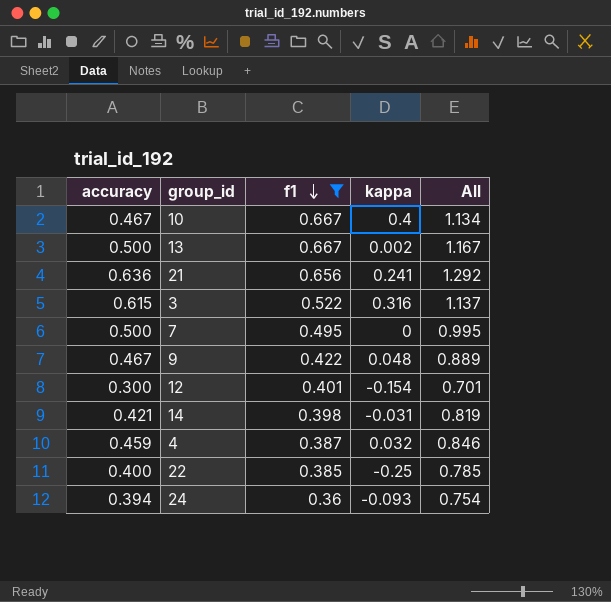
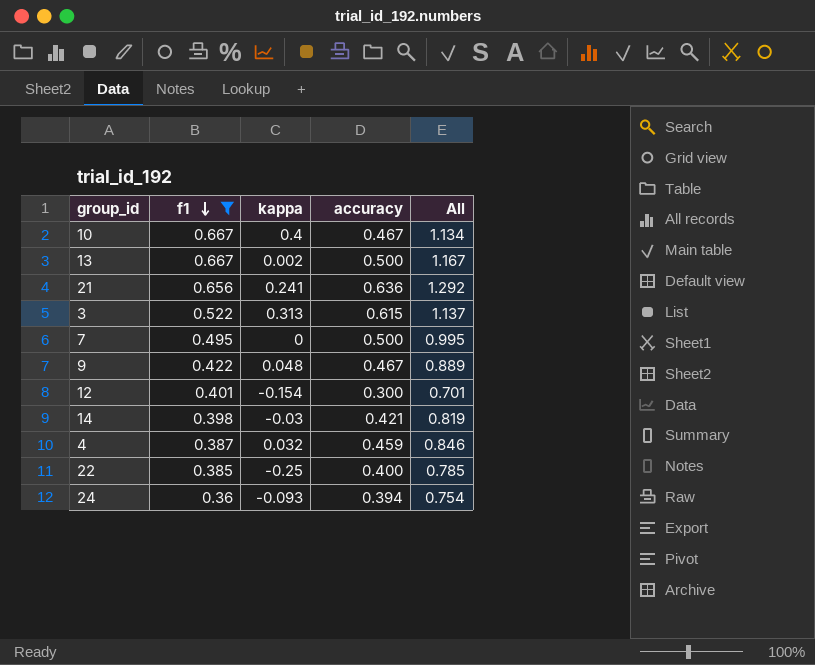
column accuracy | position: 1 -> 4
3 | kappa: 0.316 -> 0.313
14 | kappa: -0.031 -> -0.03

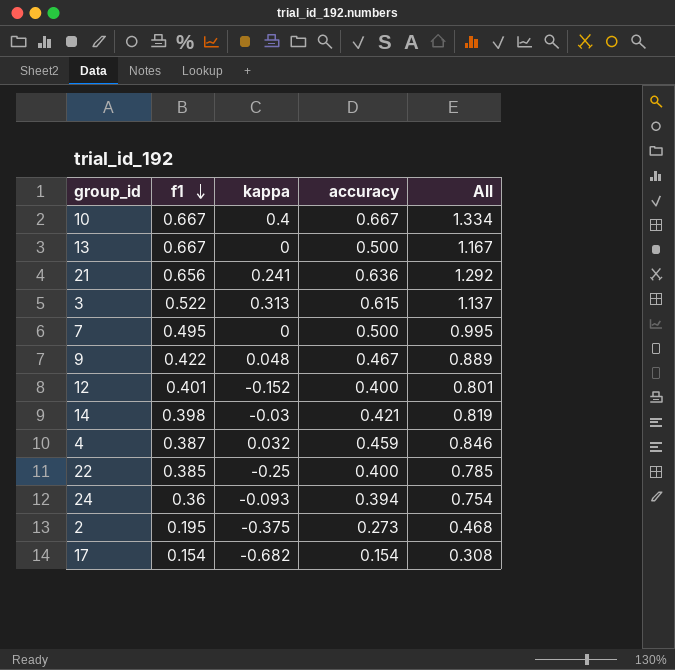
filter: f1 >= 0.36 -> none
10 | accuracy: 0.467 -> 0.667
10 | All: 1.134 -> 1.334
13 | kappa: 0.002 -> 0
12 | kappa: -0.154 -> -0.152
12 | accuracy: 0.300 -> 0.400
12 | All: 0.701 -> 0.801

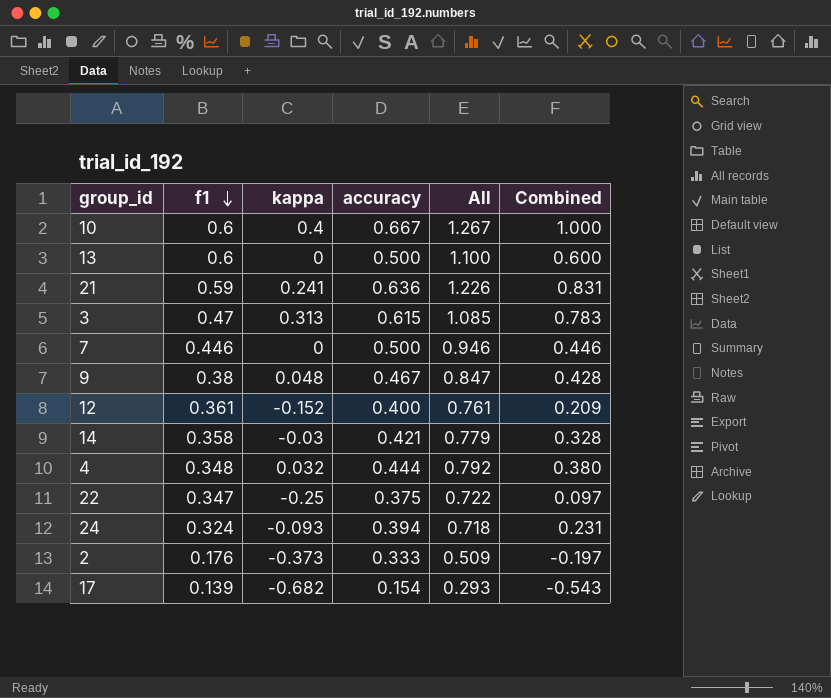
column Combined | formula: none -> [f1] + [kappa]
10 | f1: 0.667 -> 0.6
10 | All: 1.334 -> 1.267
13 | f1: 0.667 -> 0.6
13 | All: 1.167 -> 1.100
21 | f1: 0.656 -> 0.59
21 | All: 1.292 -> 1.226
3 | f1: 0.522 -> 0.47
3 | All: 1.137 -> 1.085
7 | f1: 0.495 -> 0.446
7 | All: 0.995 -> 0.946
9 | f1: 0.422 -> 0.38
9 | All: 0.889 -> 0.847
12 | f1: 0.401 -> 0.361
12 | All: 0.801 -> 0.761
14 | f1: 0.398 -> 0.358
14 | All: 0.819 -> 0.779
4 | f1: 0.387 -> 0.348
4 | accuracy: 0.459 -> 0.444
4 | All: 0.846 -> 0.792
22 | f1: 0.385 -> 0.347
22 | accuracy: 0.400 -> 0.375
22 | All: 0.785 -> 0.722
24 | f1: 0.36 -> 0.324
24 | All: 0.754 -> 0.718
2 | f1: 0.195 -> 0.176
2 | kappa: -0.375 -> -0.373
2 | accuracy: 0.273 -> 0.333
2 | All: 0.468 -> 0.509
17 | f1: 0.154 -> 0.139
17 | All: 0.308 -> 0.293

